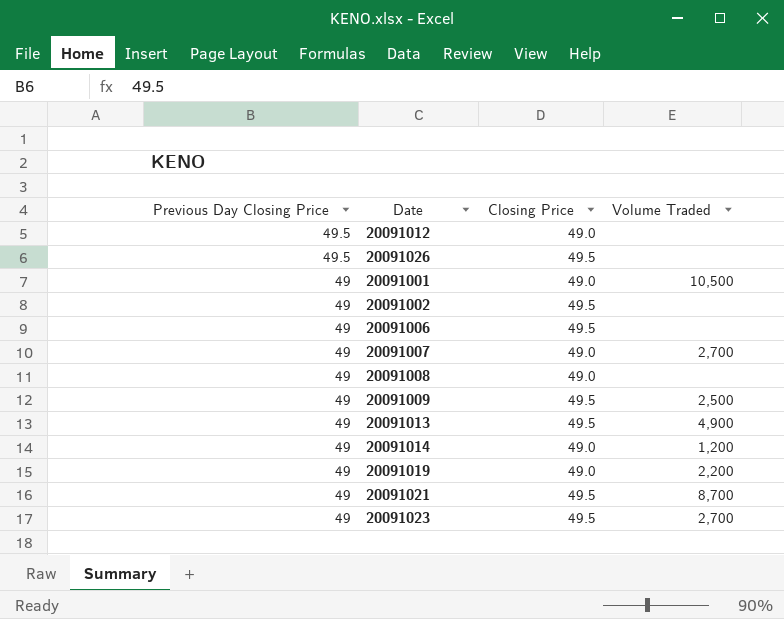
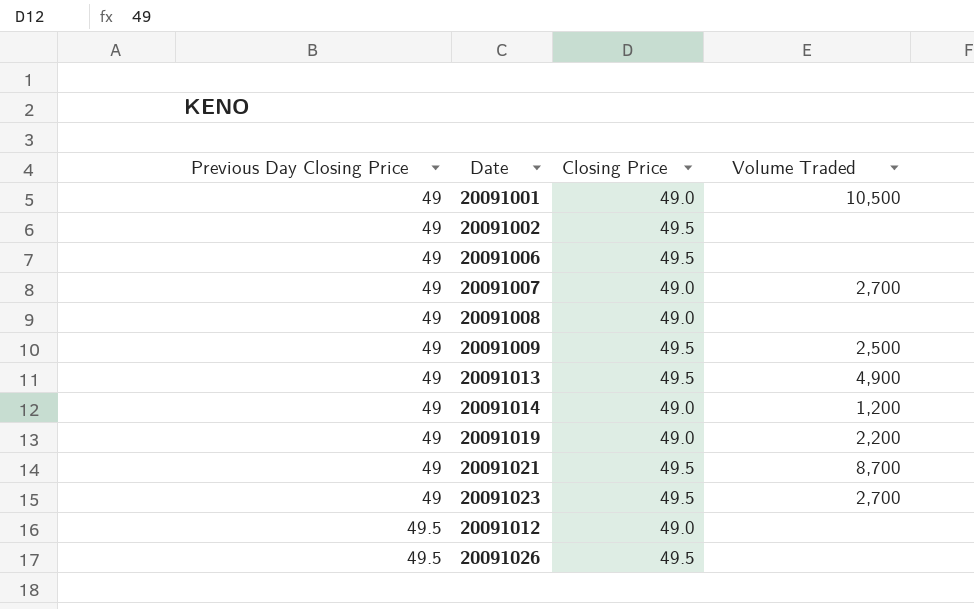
row order: Previous Day Closing Price descending -> Previous Day Closing Price ascending

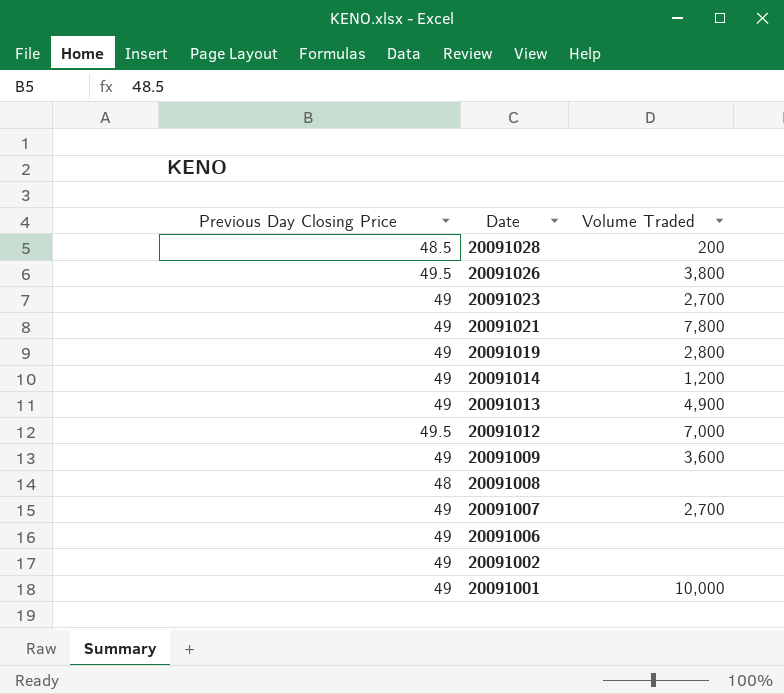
row order: Previous Day Closing Price ascending -> Date descending
column Closing Price | position: 3 -> none
row 20091028: none -> 48.5 | 200
20091026 | Volume Traded: none -> 3,800
20091021 | Volume Traded: 8,700 -> 7,800
20091019 | Volume Traded: 2,200 -> 2,800
20091012 | Volume Traded: none -> 7,000
20091009 | Volume Traded: 2,500 -> 3,600
20091008 | Previous Day Closing Price: 49 -> 48
20091001 | Volume Traded: 10,500 -> 10,000

